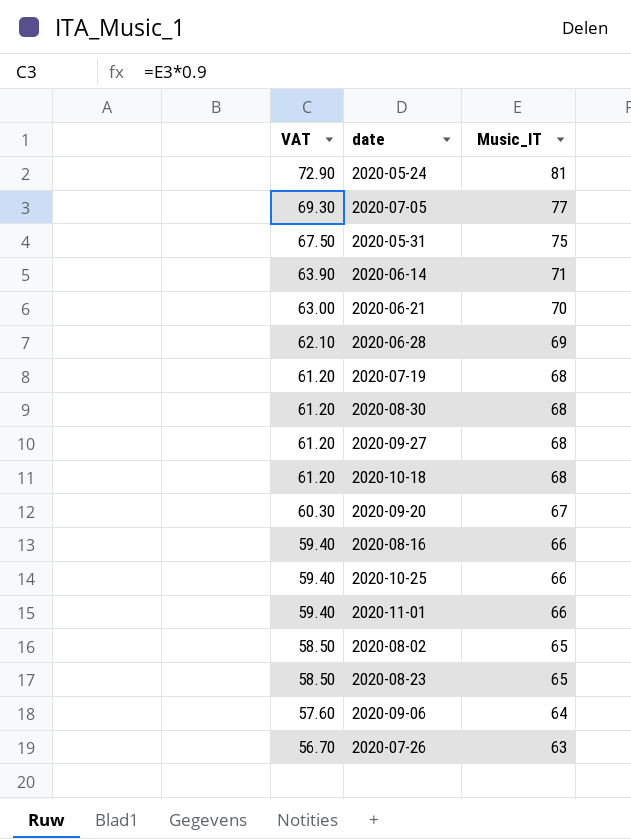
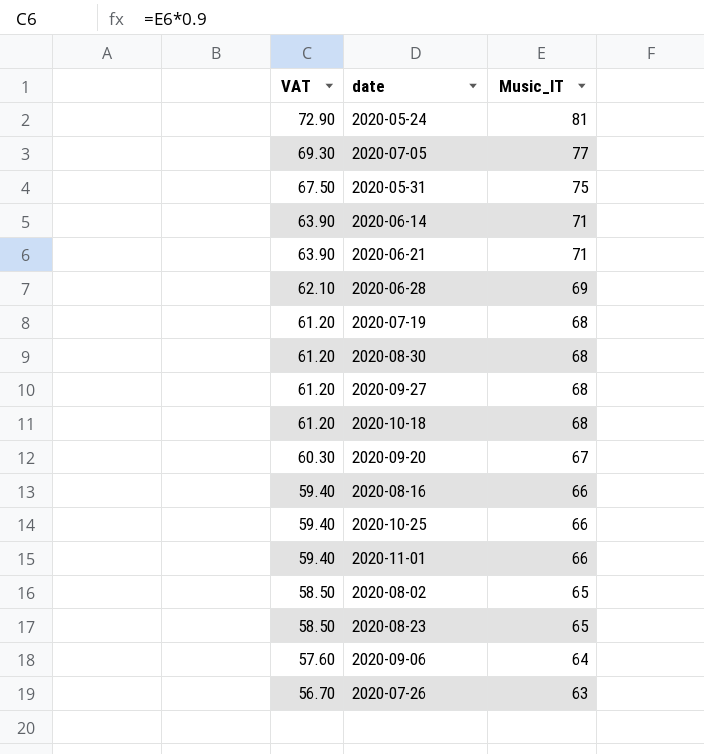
2020-06-21 | VAT: 63.00 -> 63.90
2020-06-21 | Music_IT: 70 -> 71

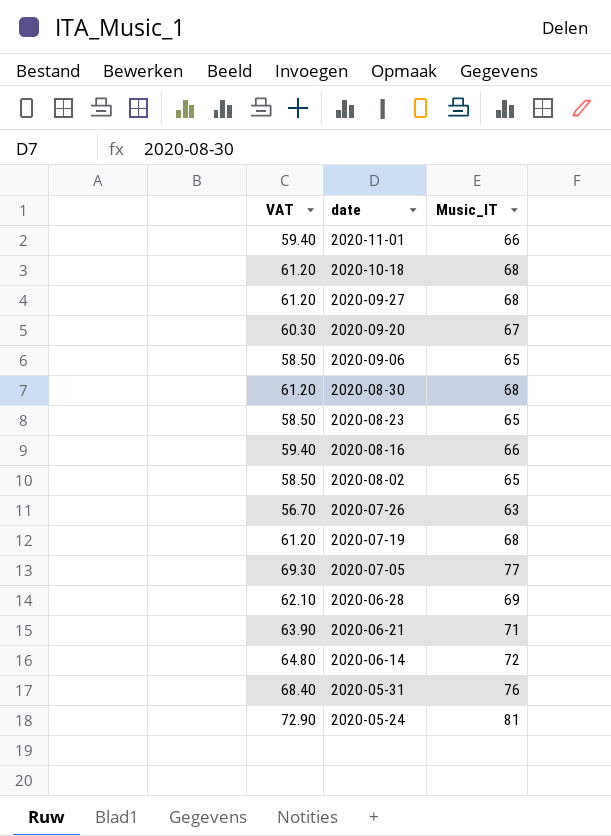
row order: VAT descending -> date descending
row 2020-10-25: 59.40 | 66 -> none
2020-09-06 | VAT: 57.60 -> 58.50
2020-09-06 | Music_IT: 64 -> 65
2020-06-14 | VAT: 63.90 -> 64.80
2020-06-14 | Music_IT: 71 -> 72
2020-05-31 | VAT: 67.50 -> 68.40
2020-05-31 | Music_IT: 75 -> 76

